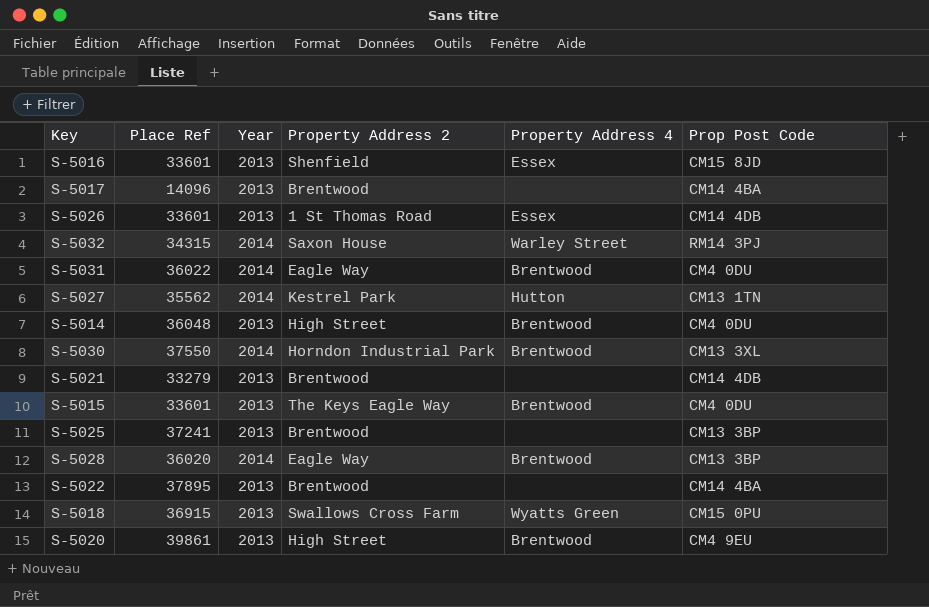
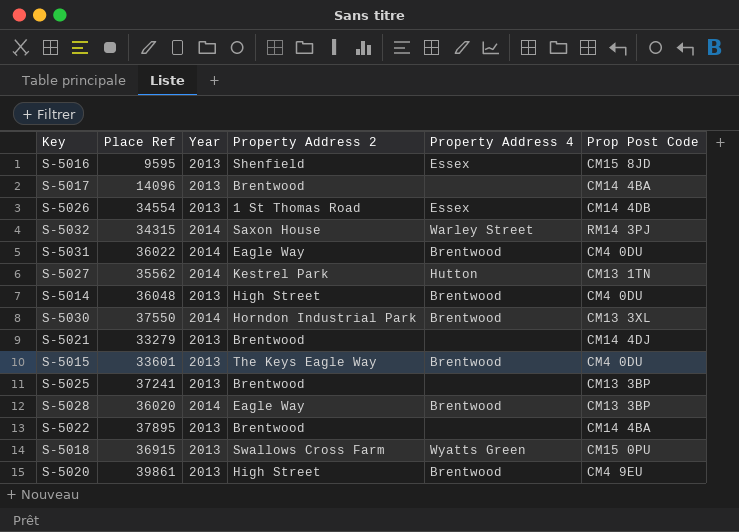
S-5016 | Place Ref: 33601 -> 9595
S-5026 | Place Ref: 33601 -> 34554
S-5021 | Prop Post Code: CM14 4DB -> CM14 4DJ

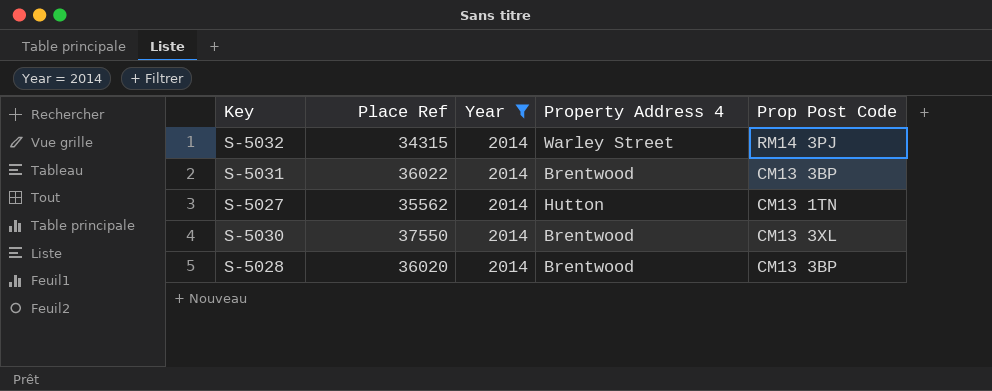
filter: none -> Year = 2014
column Property Address 2 | position: 4 -> none
S-5031 | Prop Post Code: CM4 0DU -> CM13 3BP

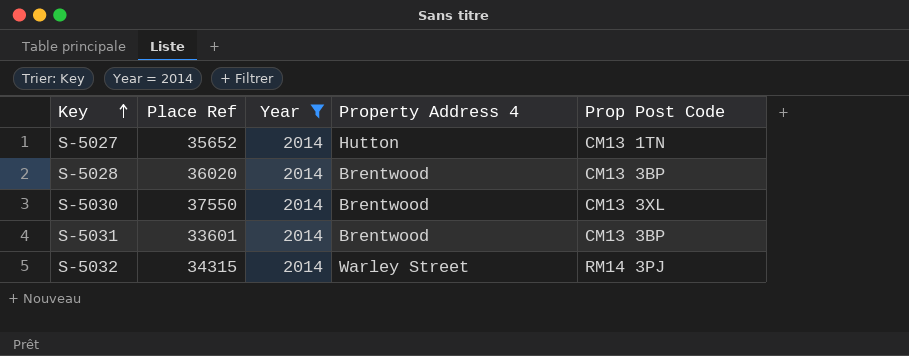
row order: none -> Key ascending
S-5027 | Place Ref: 35562 -> 35652
S-5031 | Place Ref: 36022 -> 33601

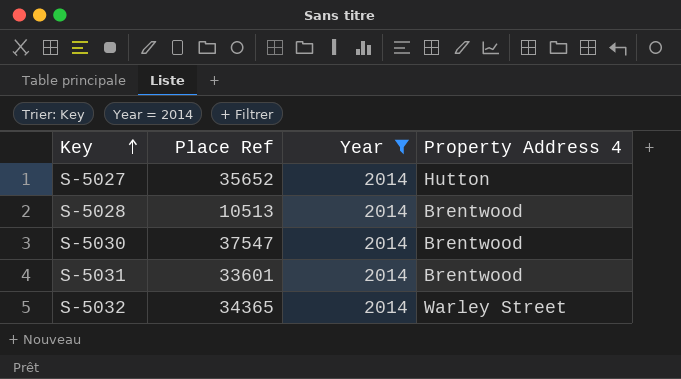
column Prop Post Code | position: 5 -> none
S-5028 | Place Ref: 36020 -> 10513
S-5030 | Place Ref: 37550 -> 37547
S-5032 | Place Ref: 34315 -> 34365

